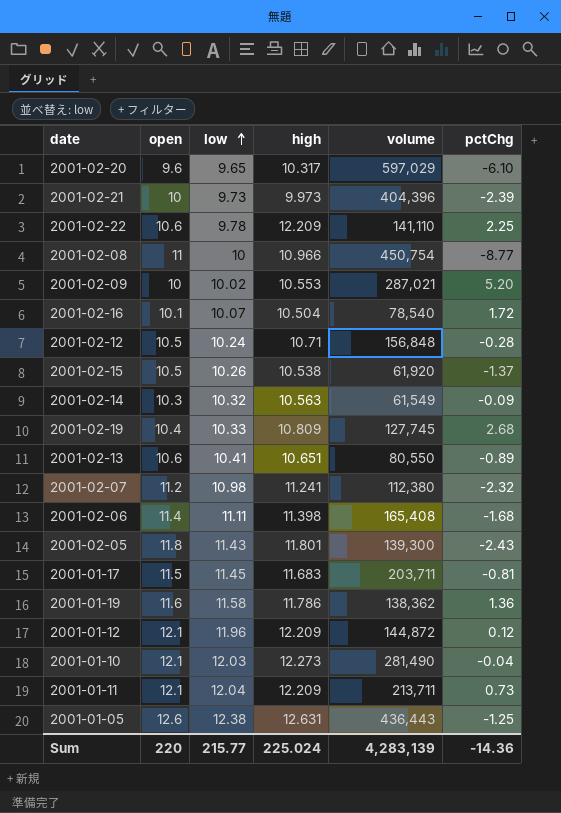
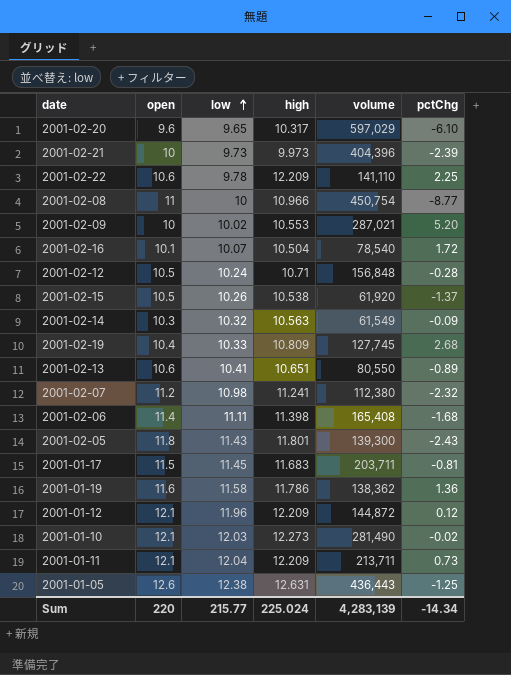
2001-01-10 | pctChg: -0.04 -> -0.02
Sum | pctChg: -14.36 -> -14.34

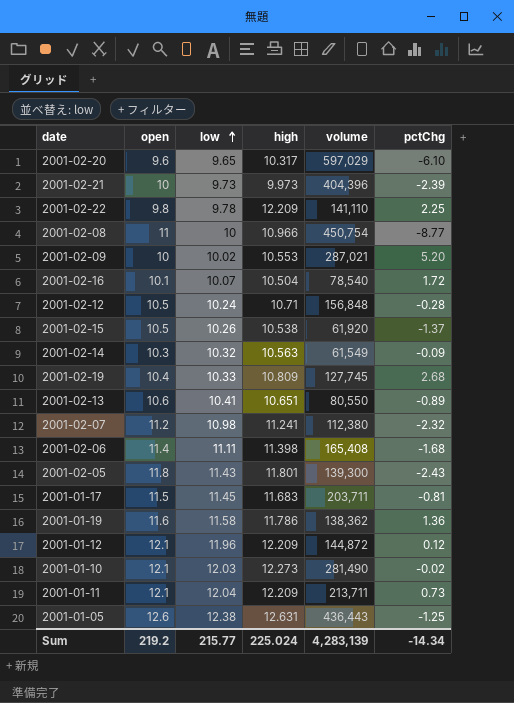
2001-02-22 | open: 10.6 -> 9.8
Sum | open: 220 -> 219.2

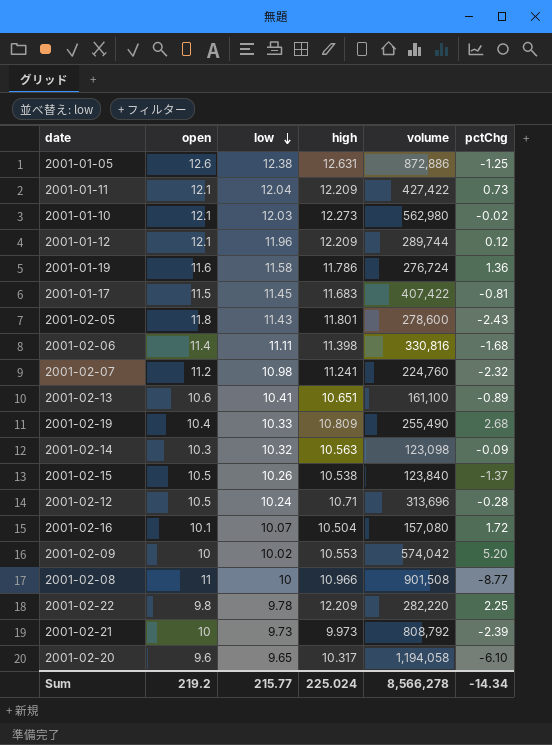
row order: low ascending -> low descending
2001-01-05 | volume: 436,443 -> 872,886
2001-01-11 | volume: 213,711 -> 427,422
2001-01-10 | volume: 281,490 -> 562,980
2001-01-12 | volume: 144,872 -> 289,744
2001-01-19 | volume: 138,362 -> 276,724
2001-01-17 | volume: 203,711 -> 407,422
2001-02-05 | volume: 139,300 -> 278,600
2001-02-06 | volume: 165,408 -> 330,816
2001-02-07 | volume: 112,380 -> 224,760
2001-02-13 | volume: 80,550 -> 161,100
2001-02-19 | volume: 127,745 -> 255,490
2001-02-14 | volume: 61,549 -> 123,098
2001-02-15 | volume: 61,920 -> 123,840
2001-02-12 | volume: 156,848 -> 313,696
2001-02-16 | volume: 78,540 -> 157,080
2001-02-09 | volume: 287,021 -> 574,042
2001-02-08 | volume: 450,754 -> 901,508
2001-02-22 | volume: 141,110 -> 282,220
2001-02-21 | volume: 404,396 -> 808,792
2001-02-20 | volume: 597,029 -> 1,194,058
Sum | volume: 4,283,139 -> 8,566,278

